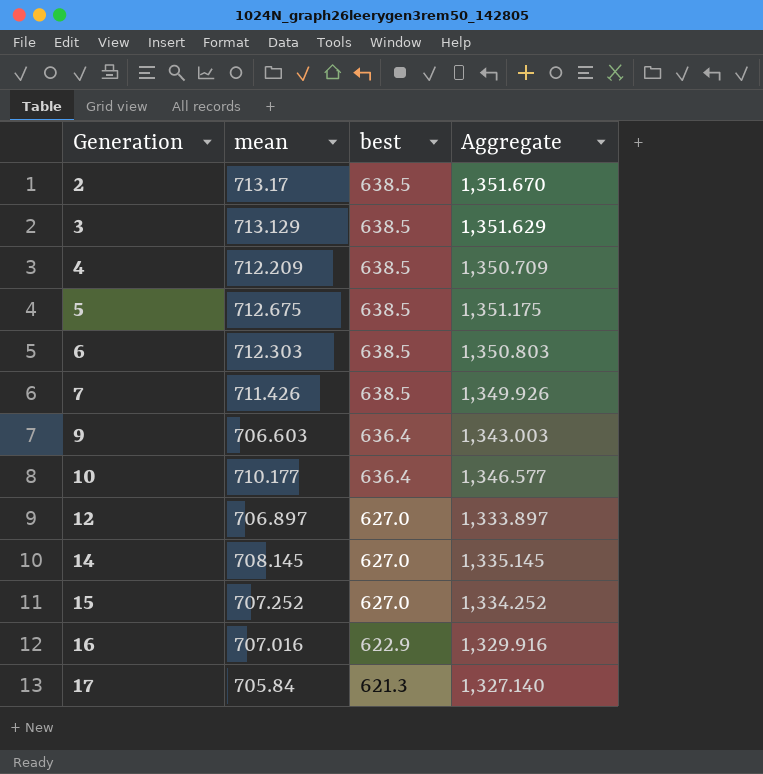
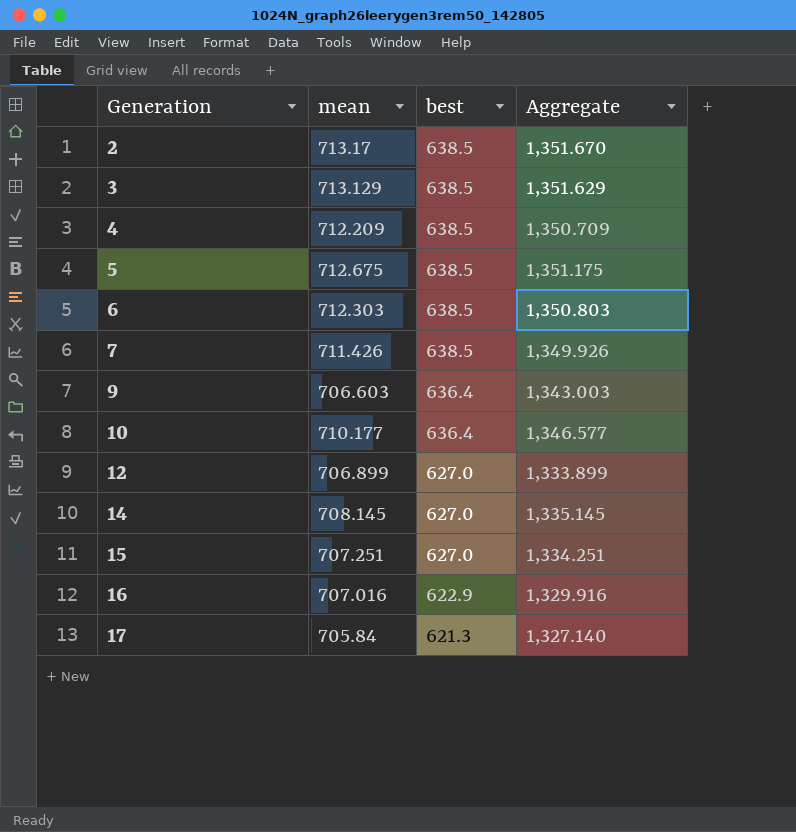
12 | mean: 706.897 -> 706.899
12 | Aggregate: 1,333.897 -> 1,333.899
15 | mean: 707.252 -> 707.251
15 | Aggregate: 1,334.252 -> 1,334.251

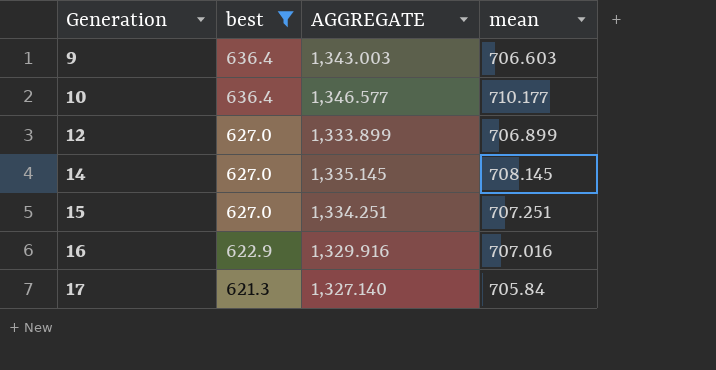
filter: none -> best != 638.5
column name: Aggregate -> AGGREGATE
column mean | position: 2 -> 4

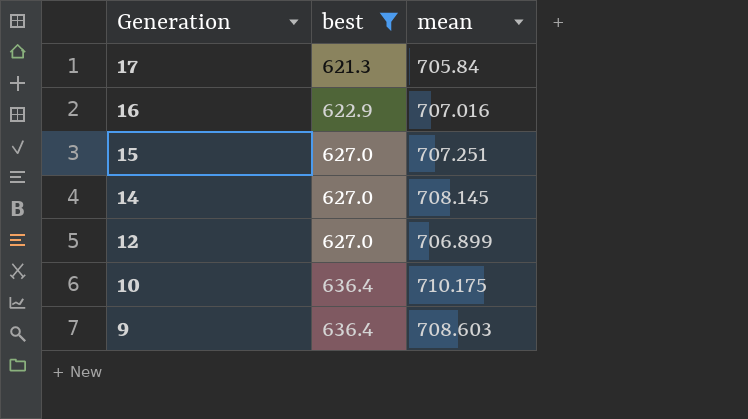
row order: Generation ascending -> Generation descending
column AGGREGATE | formula: [best] + [mean] -> none
10 | mean: 710.177 -> 710.175
9 | mean: 706.603 -> 708.603

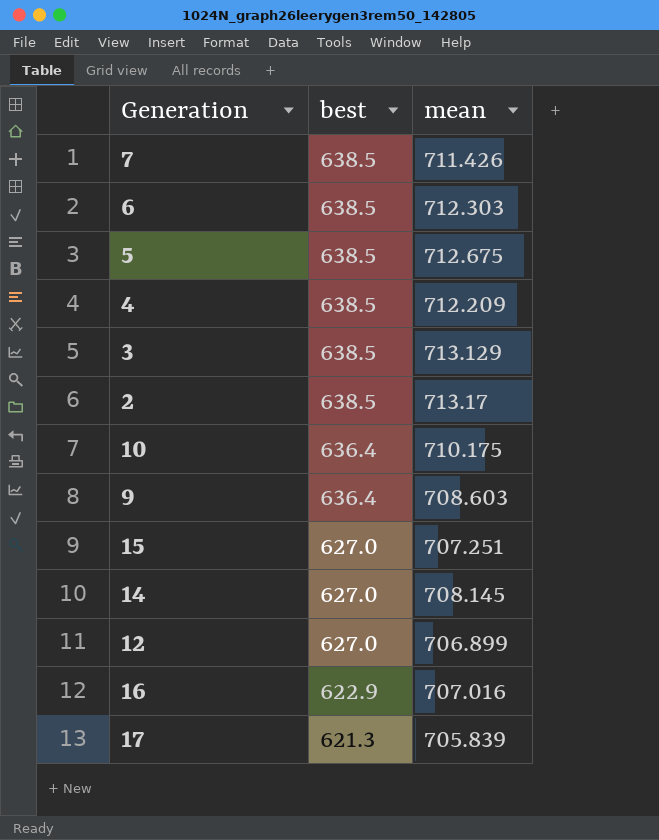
filter: best != 638.5 -> none
row order: Generation descending -> best descending
17 | mean: 705.84 -> 705.839

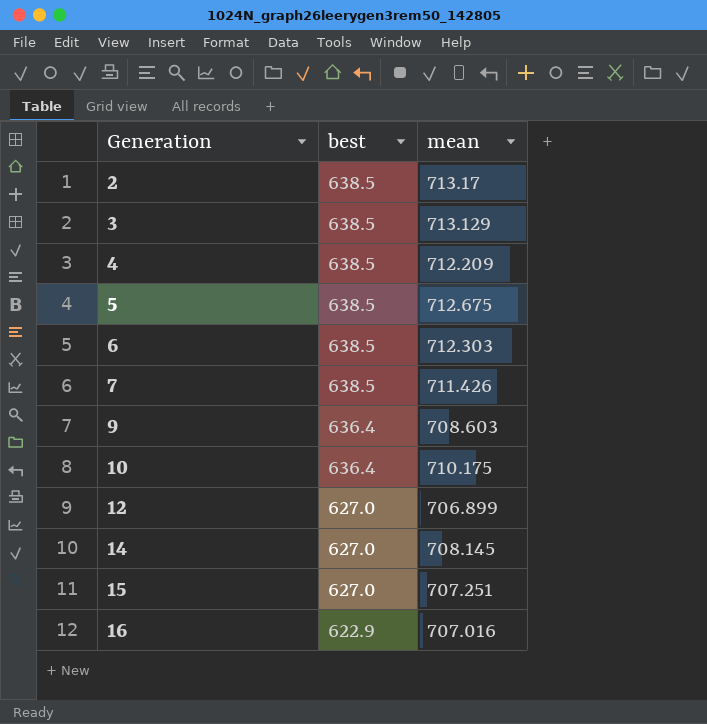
row order: best descending -> Generation ascending
row 17: 621.3 | 705.839 -> none

